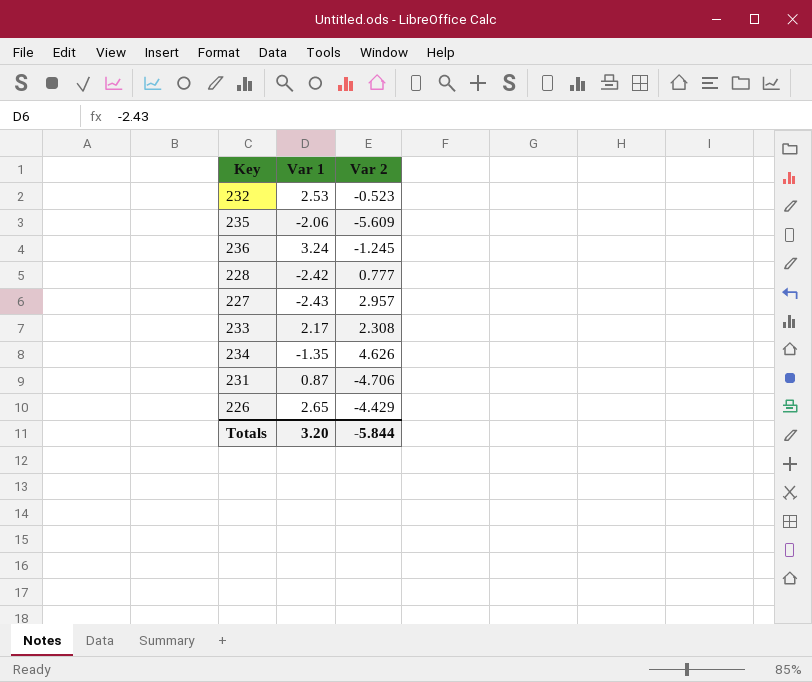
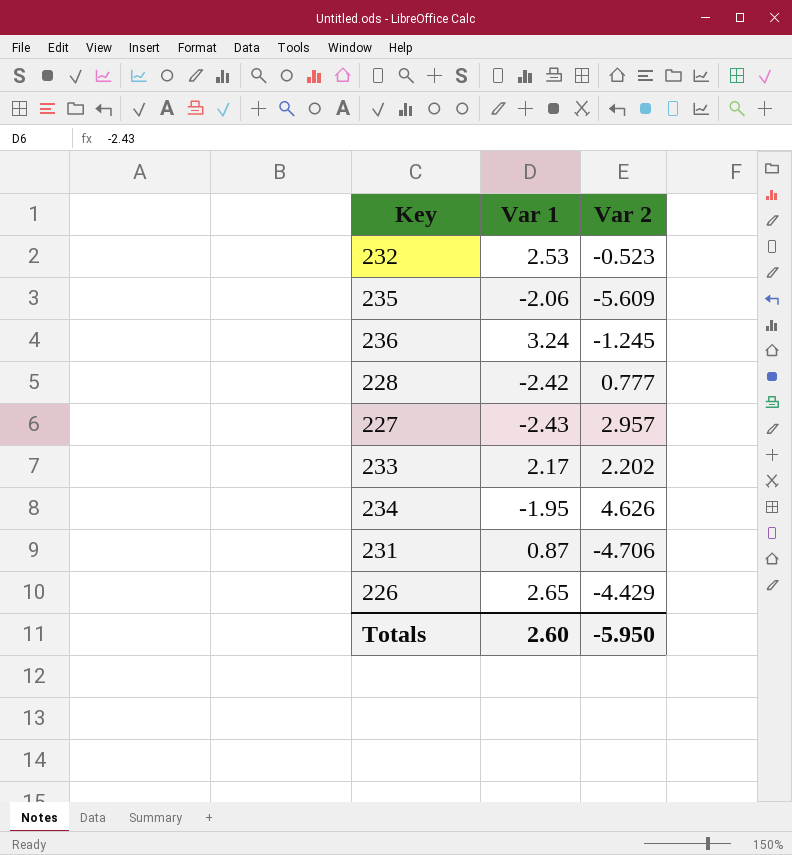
233 | Var 2: 2.308 -> 2.202
234 | Var 1: -1.35 -> -1.95
Totals | Var 1: 3.20 -> 2.60
Totals | Var 2: -5.844 -> -5.950

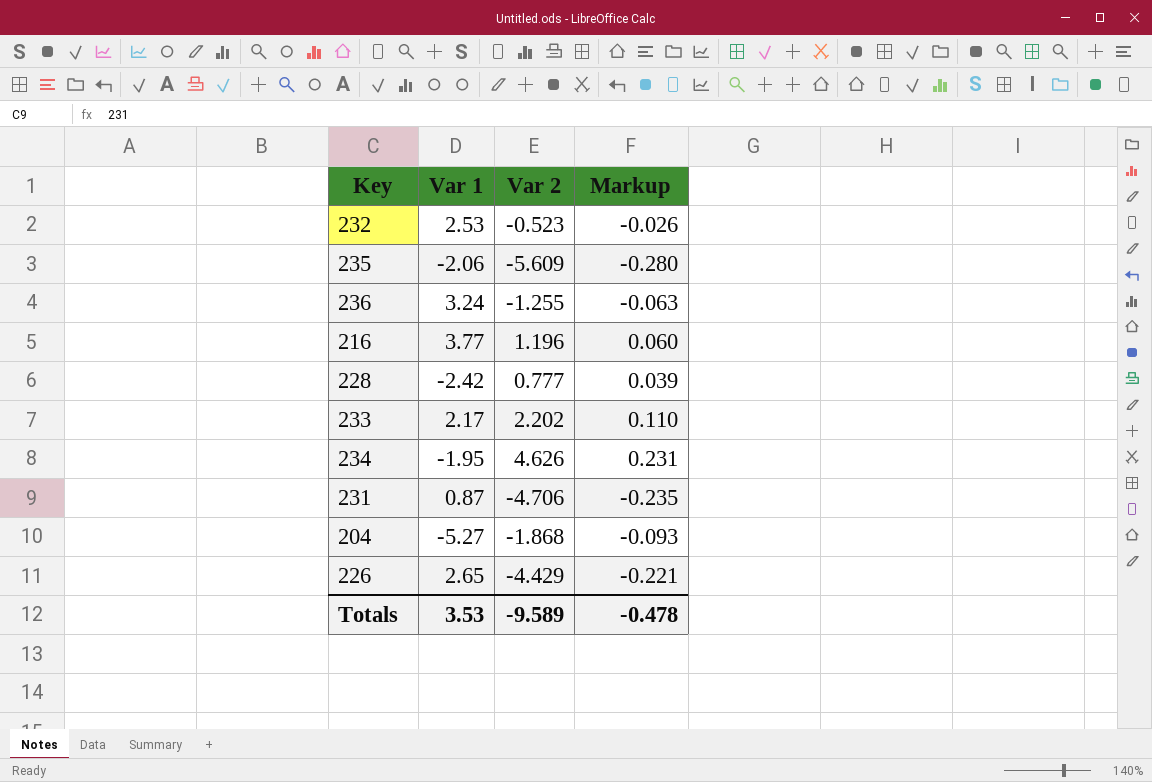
column Markup | formula: none -> [Var 2] * 0.05
row 227: -2.43 | 2.957 -> none
236 | Var 2: -1.245 -> -1.255
row 216: none -> 3.77 | 1.196 | 0.060
row 204: none -> -5.27 | -1.868 | -0.093
Totals | Var 1: 2.60 -> 3.53
Totals | Var 2: -5.950 -> -9.589

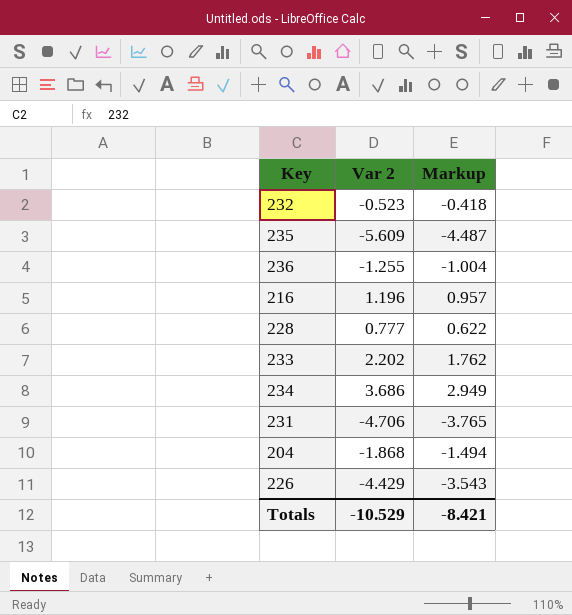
column Var 1 | position: 2 -> none
column Markup | formula: [Var 2] * 0.05 -> [Var 2] * 0.8
234 | Var 2: 4.626 -> 3.686
Totals | Var 2: -9.589 -> -10.529
Totals | Markup: -0.478 -> -8.421

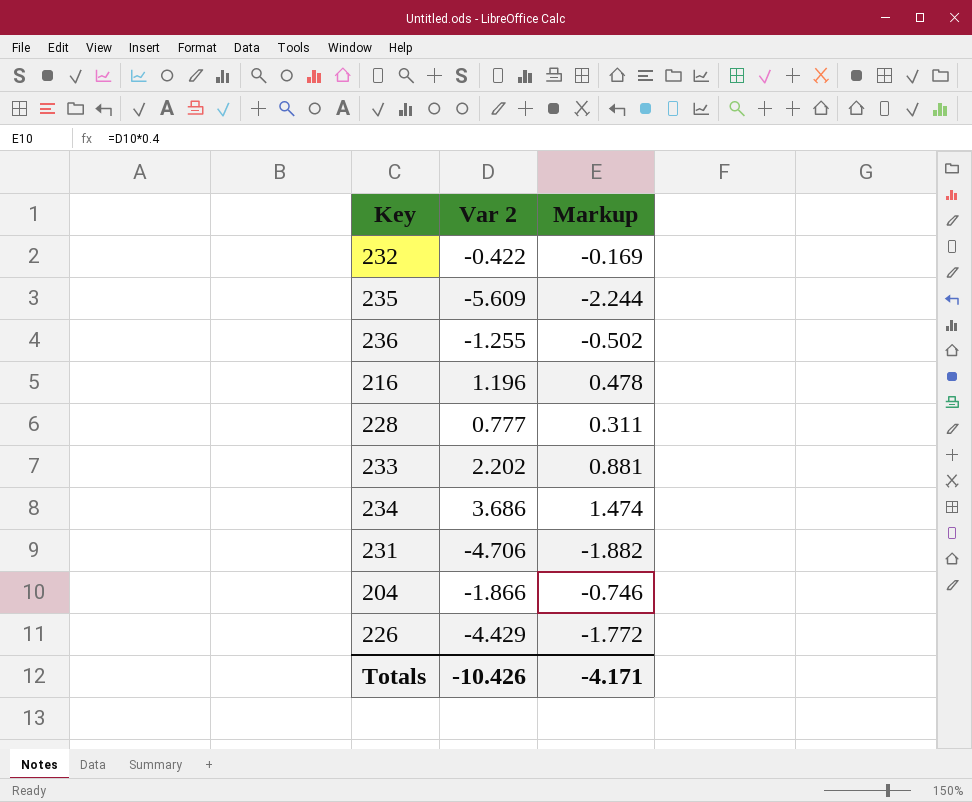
column Markup | formula: [Var 2] * 0.8 -> [Var 2] * 0.4
232 | Var 2: -0.523 -> -0.422
204 | Var 2: -1.868 -> -1.866
Totals | Var 2: -10.529 -> -10.426
Totals | Markup: -8.421 -> -4.171

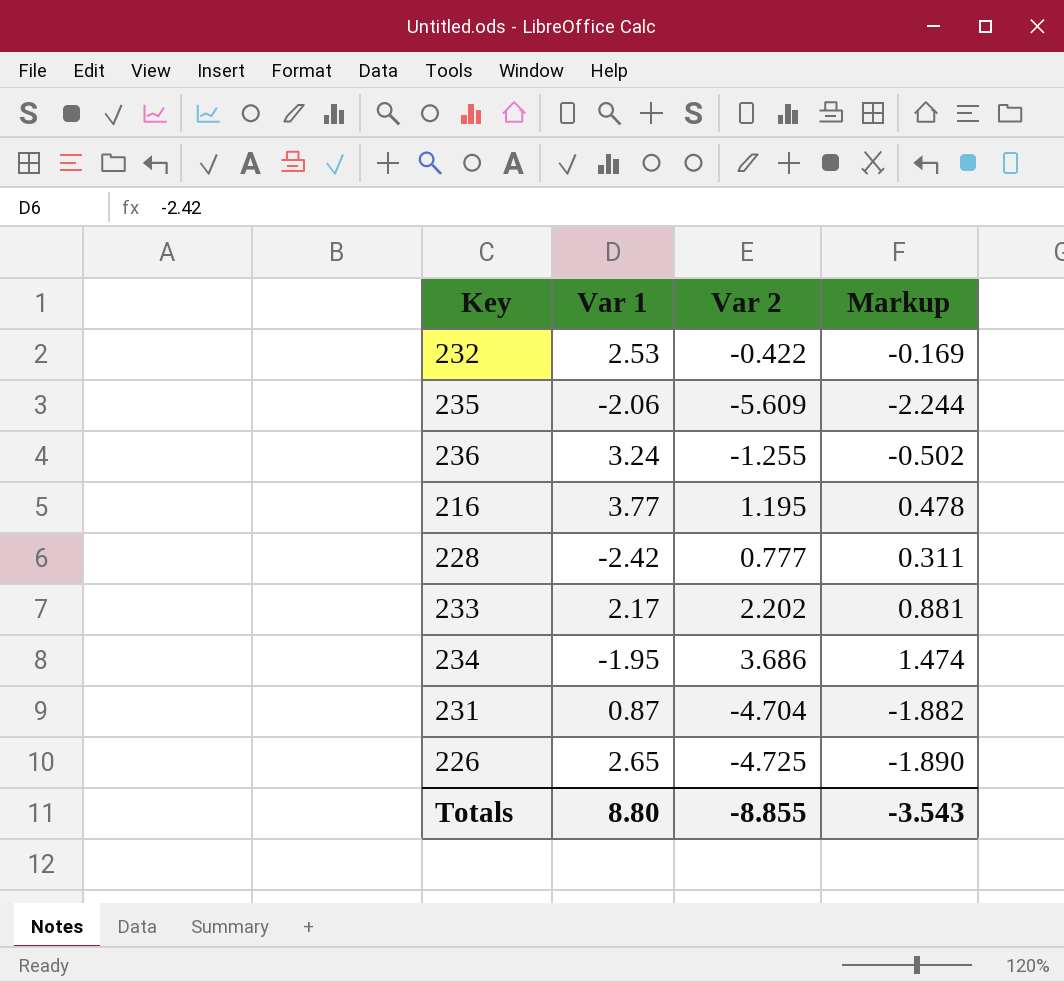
column Var 1 | position: none -> 2
row 204: -1.866 | -0.746 -> none
216 | Var 2: 1.196 -> 1.195
231 | Var 2: -4.706 -> -4.704
226 | Var 2: -4.429 -> -4.725
226 | Markup: -1.772 -> -1.890
Totals | Var 2: -10.426 -> -8.855
Totals | Markup: -4.171 -> -3.543

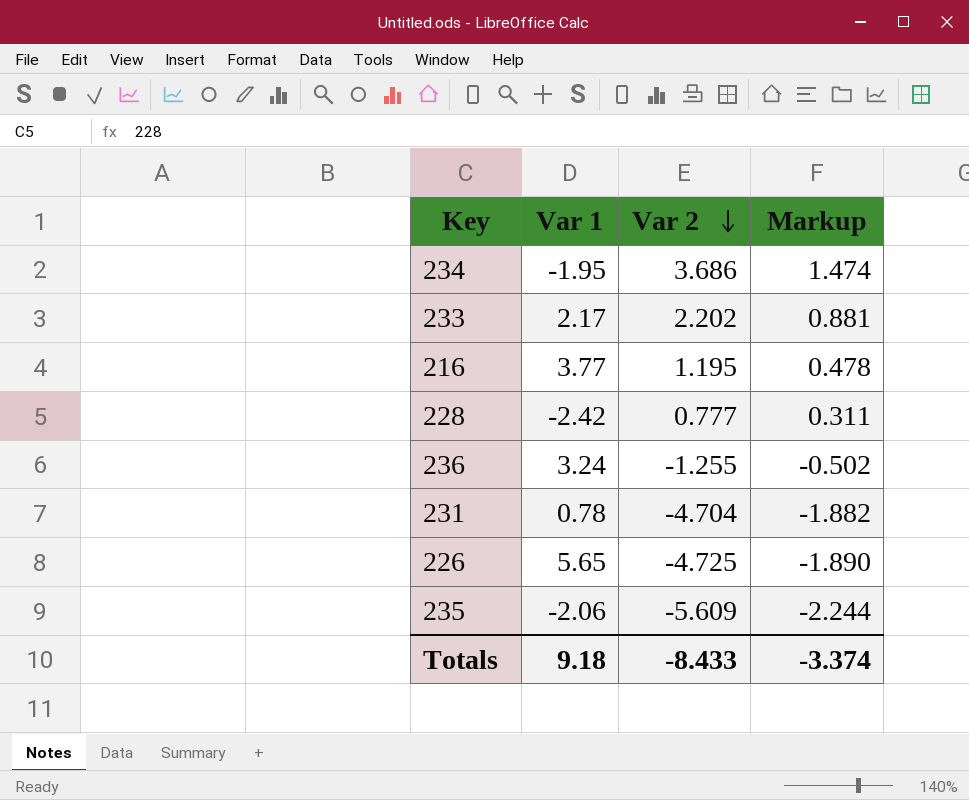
row order: none -> Var 2 descending
row 232: 2.53 | -0.422 | -0.169 -> none
231 | Var 1: 0.87 -> 0.78
226 | Var 1: 2.65 -> 5.65
Totals | Var 1: 8.80 -> 9.18
Totals | Var 2: -8.855 -> -8.433
Totals | Markup: -3.543 -> -3.374

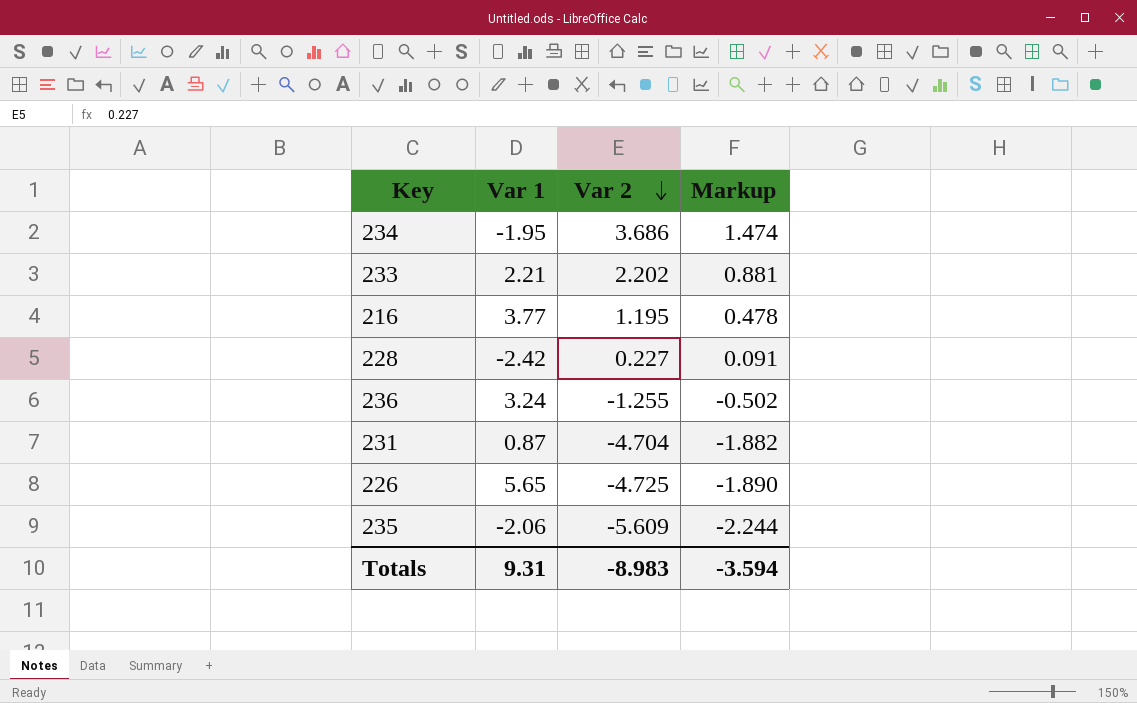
233 | Var 1: 2.17 -> 2.21
228 | Var 2: 0.777 -> 0.227
228 | Markup: 0.311 -> 0.091
231 | Var 1: 0.78 -> 0.87
Totals | Var 1: 9.18 -> 9.31
Totals | Var 2: -8.433 -> -8.983
Totals | Markup: -3.374 -> -3.594

